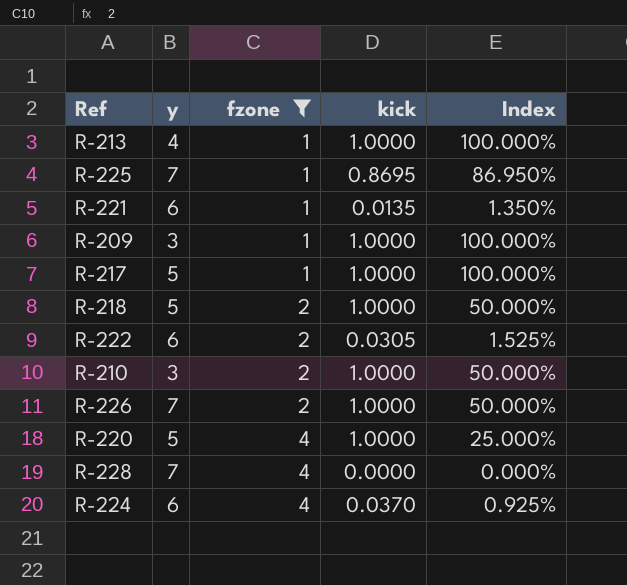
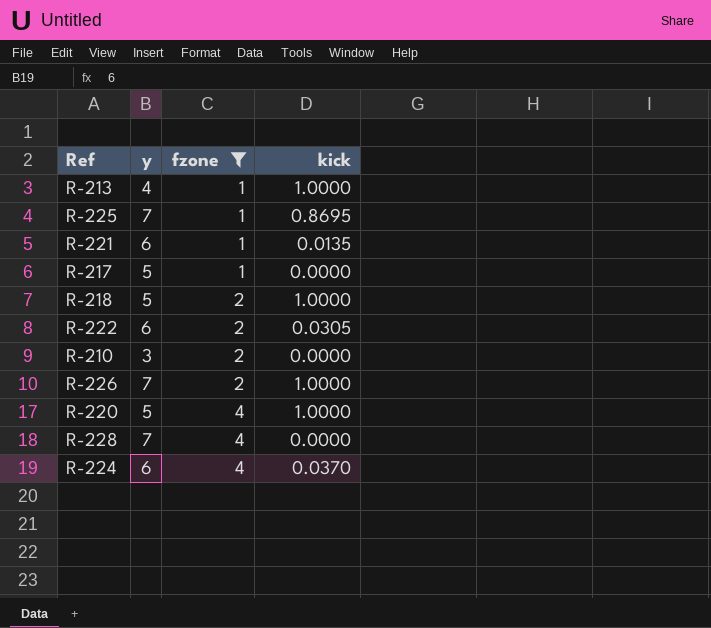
column Index | formula: [kick] / [fzone] -> none
row R-209: 3 | 1 | 1.0000 | 100.000% -> none
R-217 | kick: 1.0000 -> 0.0000
R-210 | kick: 1.0000 -> 0.0000

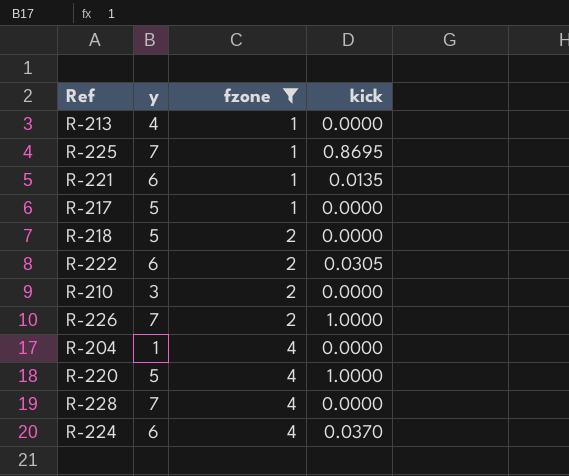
R-213 | kick: 1.0000 -> 0.0000
R-218 | kick: 1.0000 -> 0.0000
row R-204: none -> 1 | 4 | 0.0000

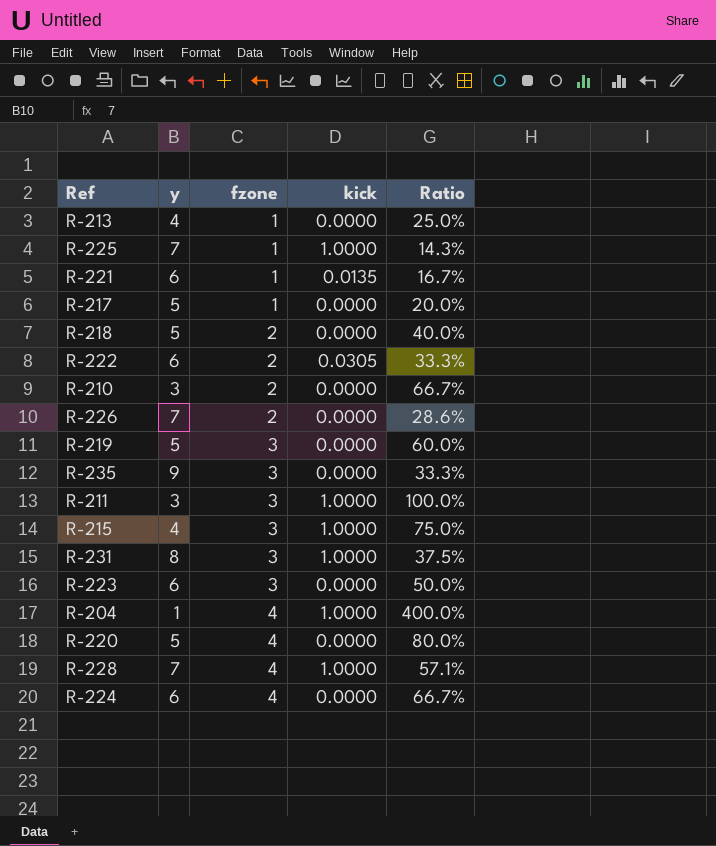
filter: fzone != 3 -> none
column Ratio | formula: none -> [fzone] / [y]
R-225 | kick: 0.8695 -> 1.0000
R-226 | kick: 1.0000 -> 0.0000
R-204 | kick: 0.0000 -> 1.0000
R-220 | kick: 1.0000 -> 0.0000
R-228 | kick: 0.0000 -> 1.0000
R-224 | kick: 0.0370 -> 0.0000

